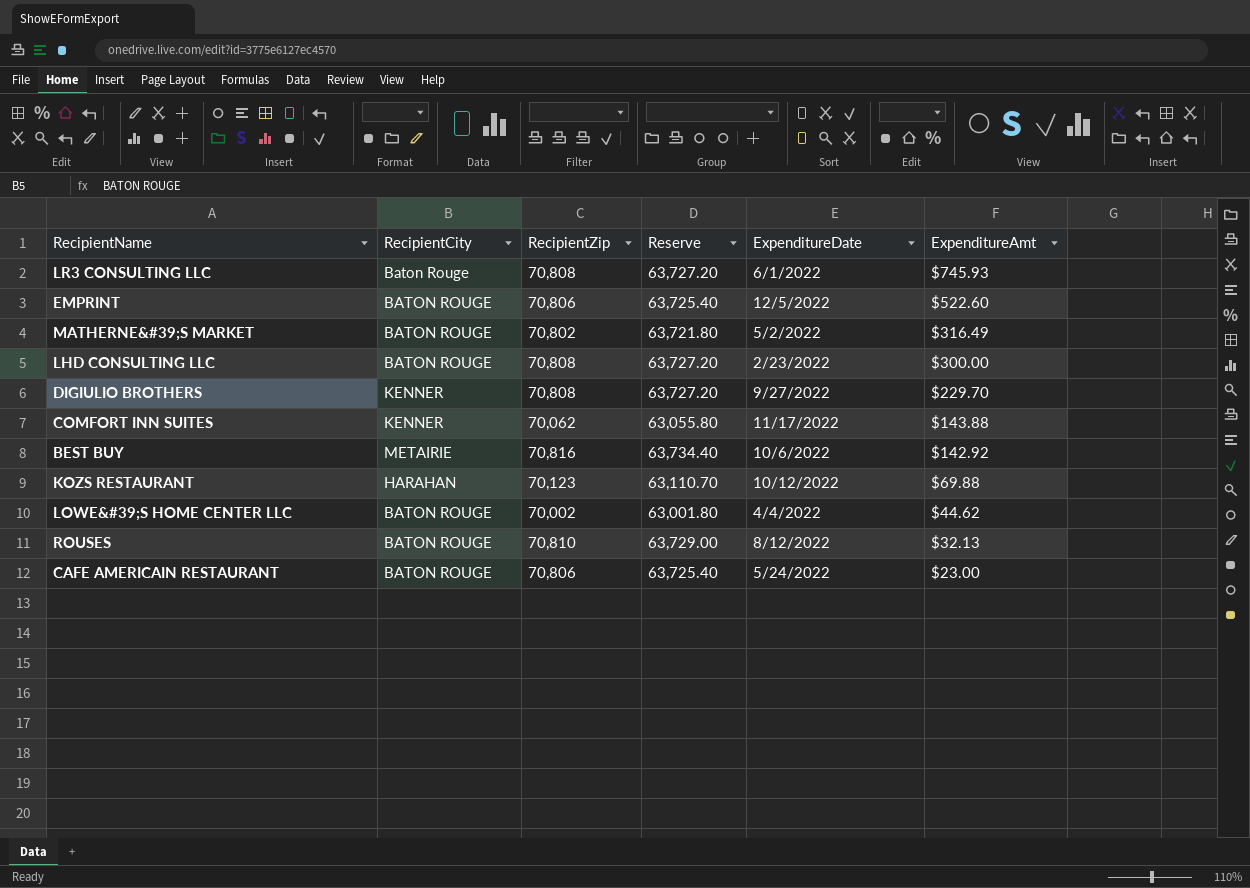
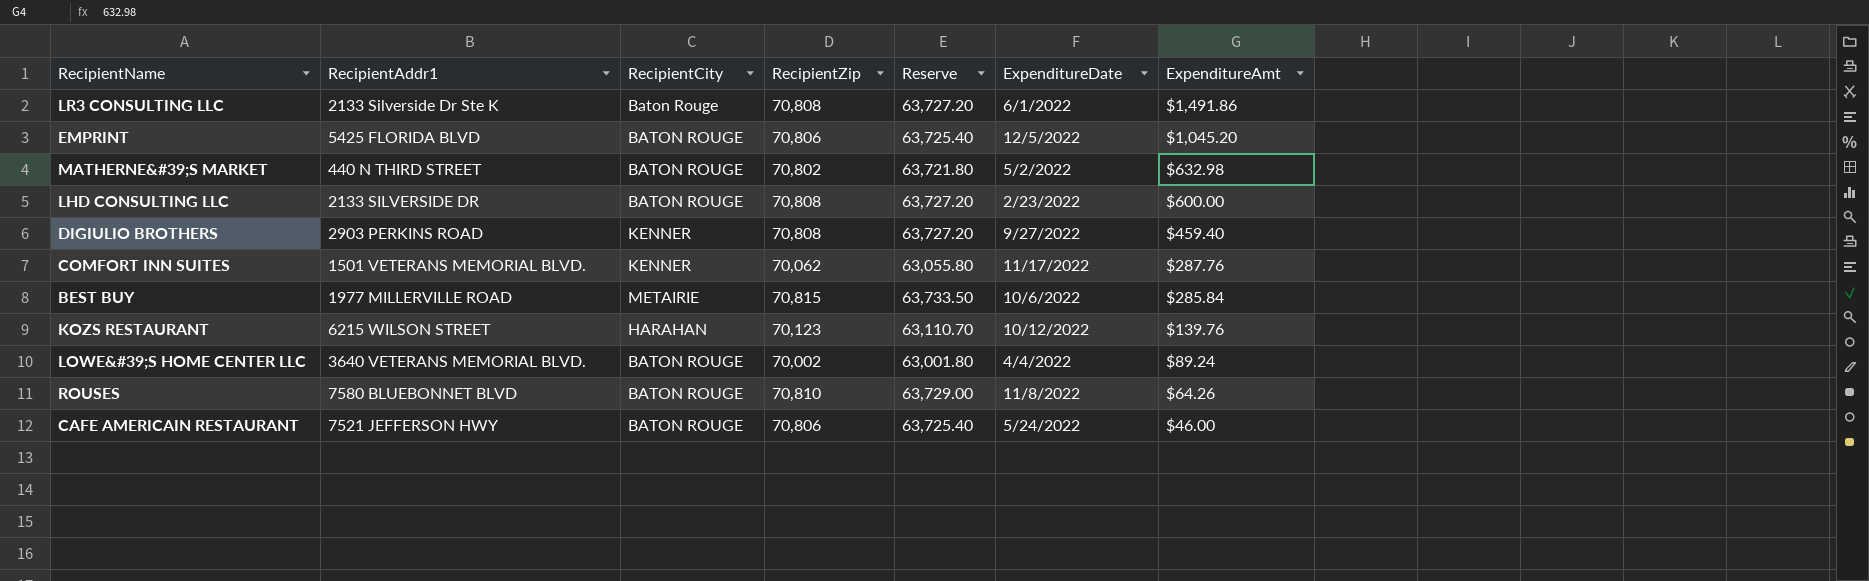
column RecipientAddr1 | position: none -> 2
LR3 CONSULTING LLC | ExpenditureAmt: $745.93 -> $1,491.86
EMPRINT | ExpenditureAmt: $522.60 -> $1,045.20
MATHERNE&#39;S MARKET | ExpenditureAmt: $316.49 -> $632.98
LHD CONSULTING LLC | ExpenditureAmt: $300.00 -> $600.00
DIGIULIO BROTHERS | ExpenditureAmt: $229.70 -> $459.40
COMFORT INN SUITES | ExpenditureAmt: $143.88 -> $287.76
BEST BUY | RecipientZip: 70,816 -> 70,815
BEST BUY | Reserve: 63,734.40 -> 63,733.50
BEST BUY | ExpenditureAmt: $142.92 -> $285.84
KOZS RESTAURANT | ExpenditureAmt: $69.88 -> $139.76
LOWE&#39;S HOME CENTER LLC | ExpenditureAmt: $44.62 -> $89.24
ROUSES | ExpenditureDate: 8/12/2022 -> 11/8/2022
ROUSES | ExpenditureAmt: $32.13 -> $64.26
CAFE AMERICAIN RESTAURANT | ExpenditureAmt: $23.00 -> $46.00

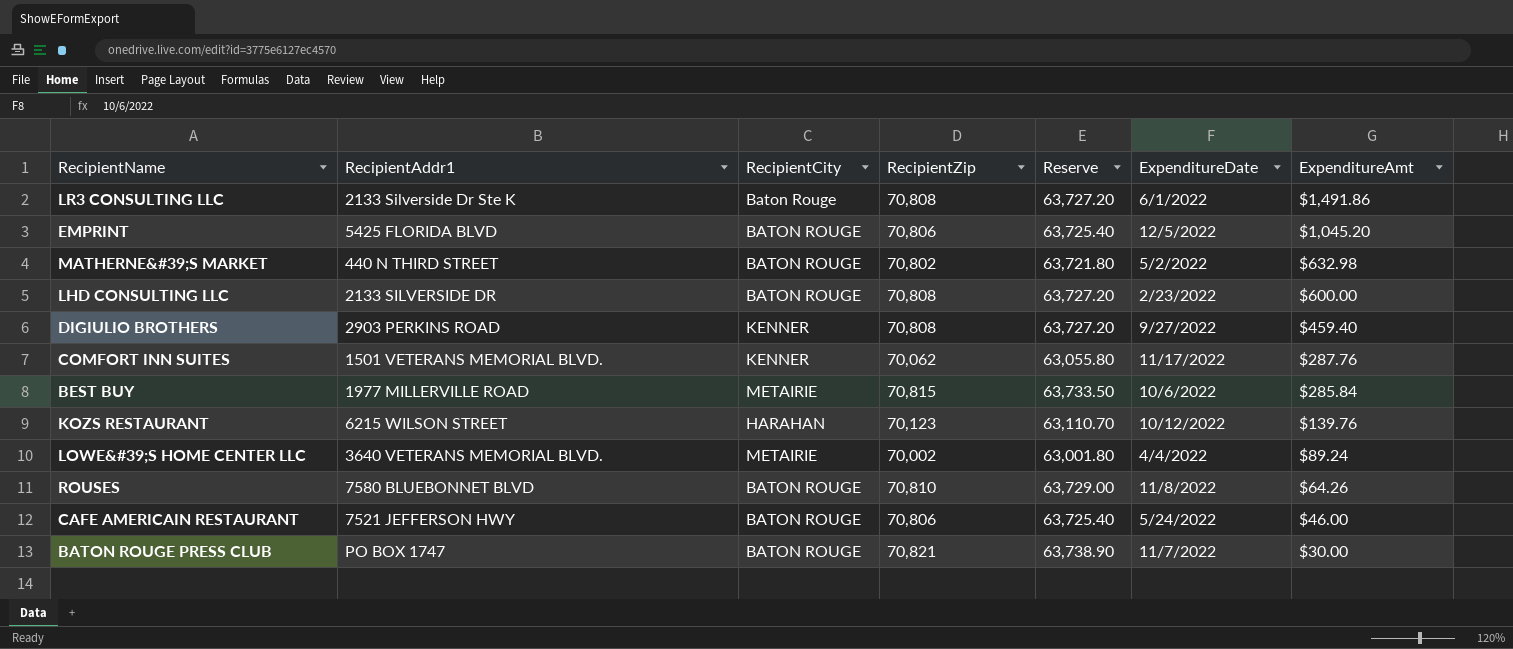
LOWE&#39;S HOME CENTER LLC | RecipientCity: BATON ROUGE -> METAIRIE
row BATON ROUGE PRESS CLUB: none -> PO BOX 1747 | BATON ROUGE | 70,821 | 63,738.90 | 11/7/2022 | $30.00

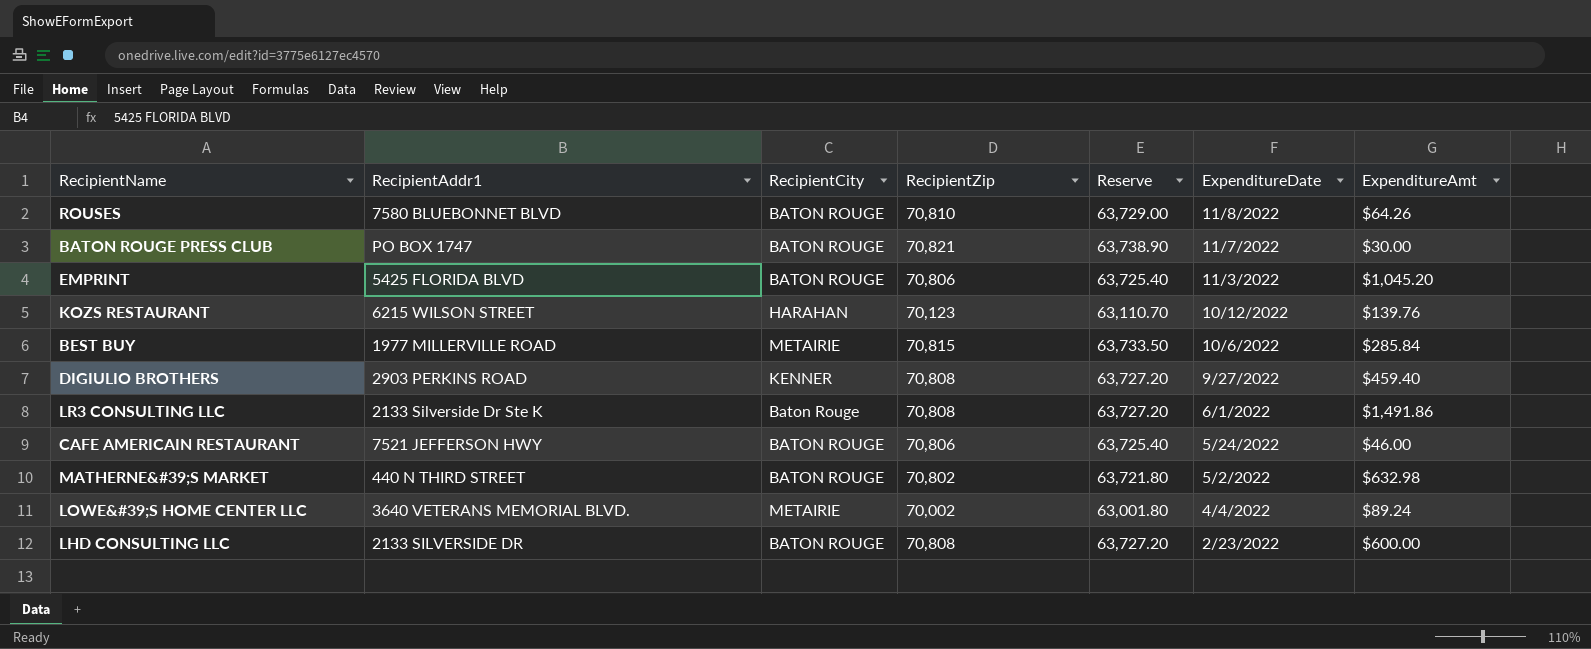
row order: ExpenditureAmt descending -> ExpenditureDate descending
row COMFORT INN SUITES: 1501 VETERANS MEMORIAL BLVD. | KENNER | 70,062 | 63,055.80 | 11/17/2022 | $287.76 -> none
EMPRINT | ExpenditureDate: 12/5/2022 -> 11/3/2022

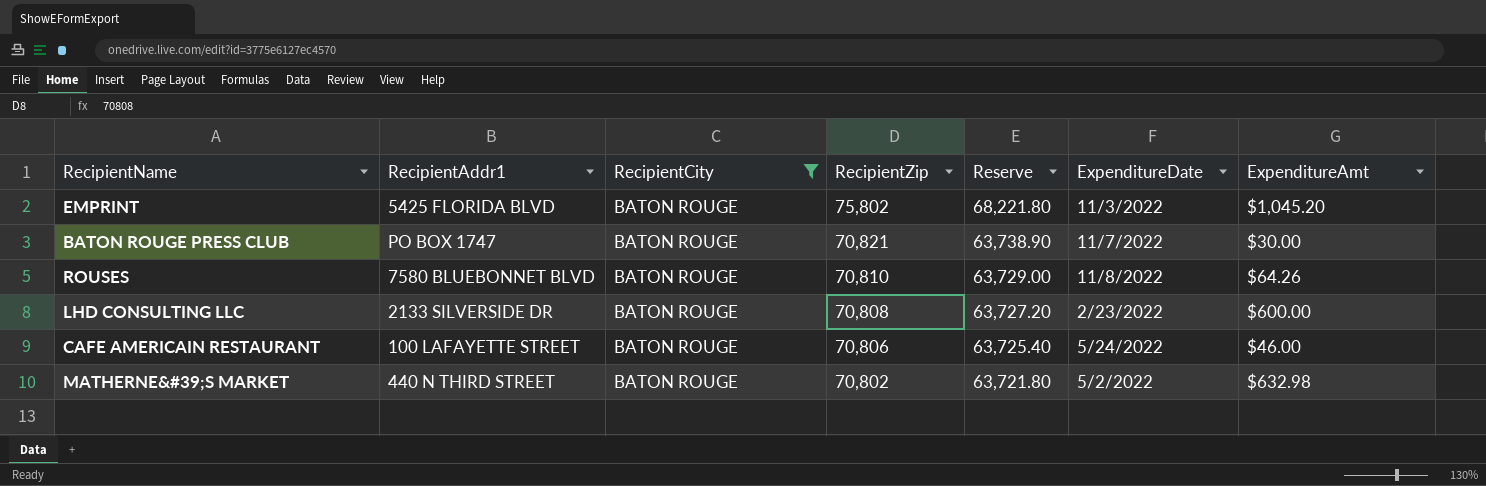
filter: none -> RecipientCity = BATON ROUGE
row order: ExpenditureDate descending -> RecipientZip descending
EMPRINT | RecipientZip: 70,806 -> 75,802
EMPRINT | Reserve: 63,725.40 -> 68,221.80
CAFE AMERICAIN RESTAURANT | RecipientAddr1: 7521 JEFFERSON HWY -> 100 LAFAYETTE STREET

